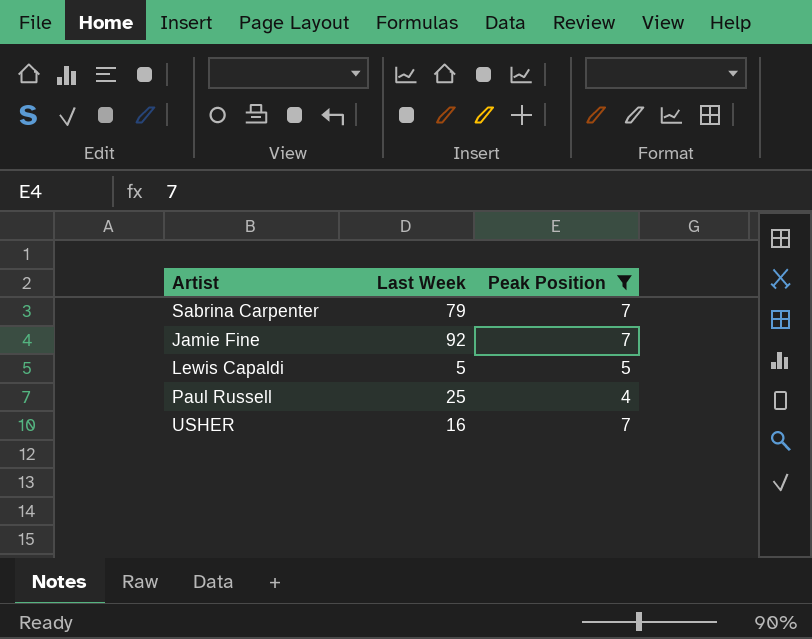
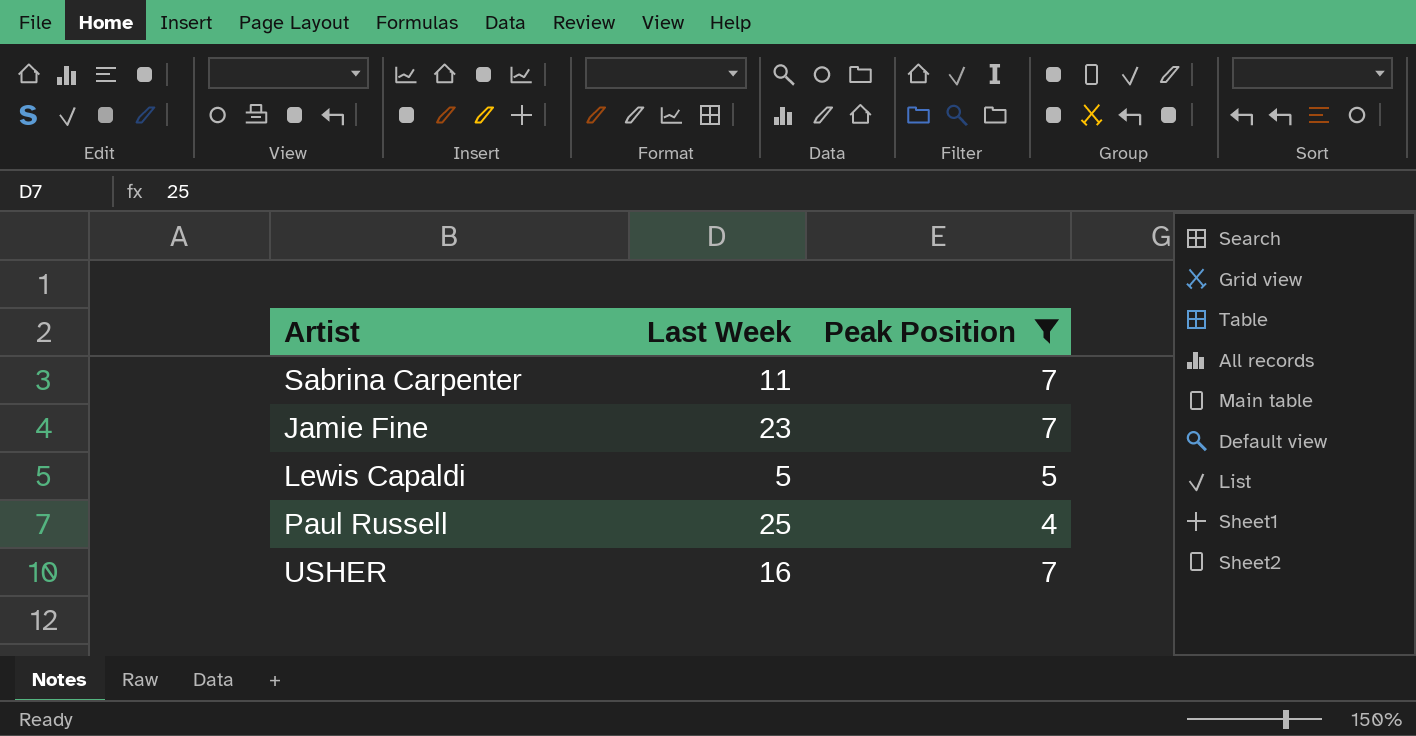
Sabrina Carpenter | Last Week: 79 -> 11
Jamie Fine | Last Week: 92 -> 23

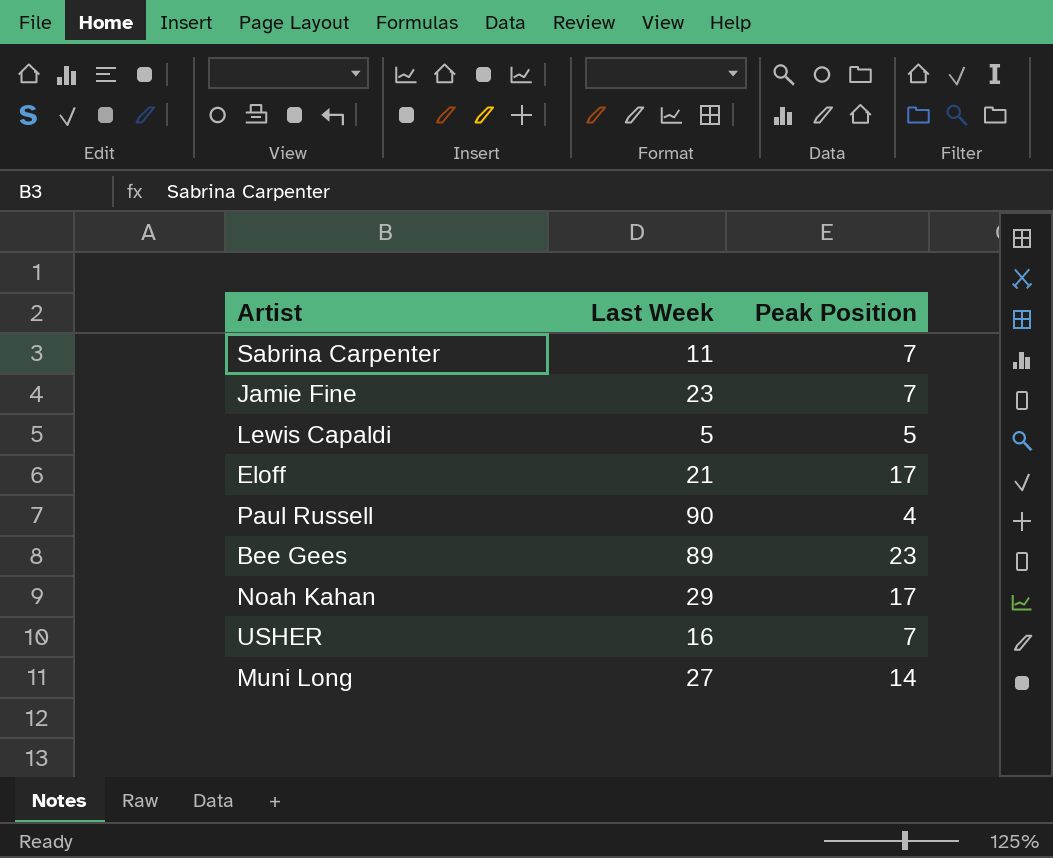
filter: Peak Position <= 7 -> none
Paul Russell | Last Week: 25 -> 90

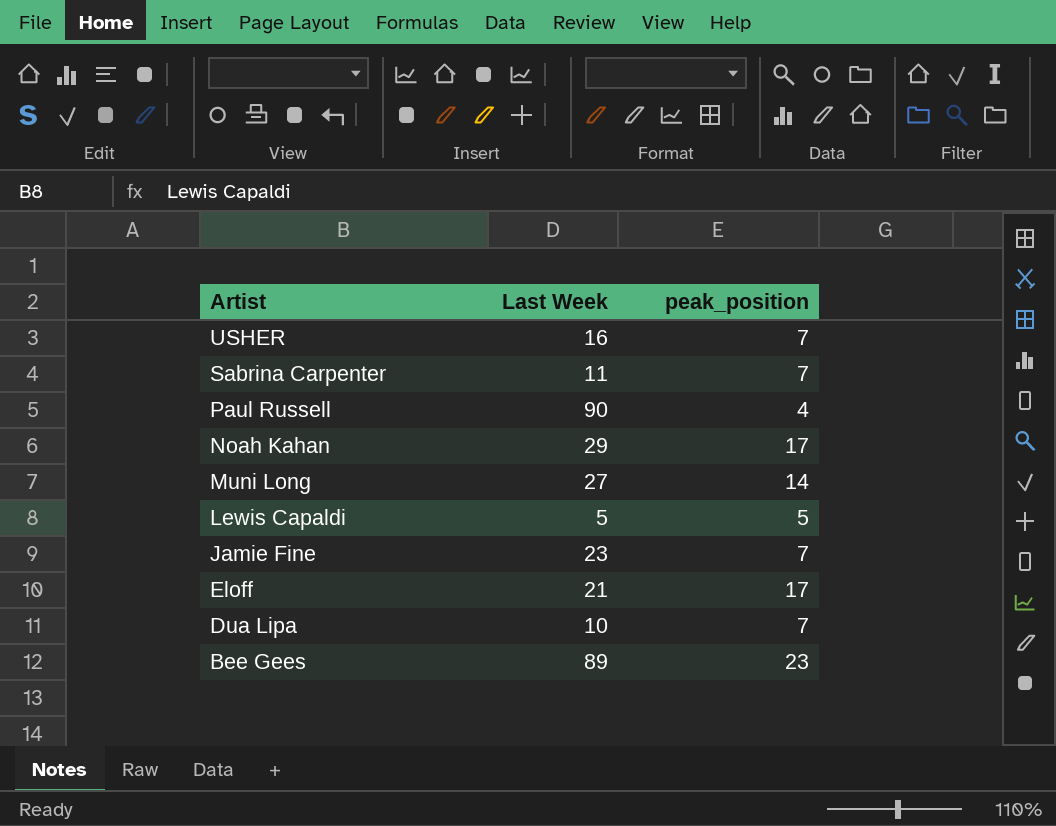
row order: none -> Artist descending
column name: Peak Position -> peak_position
row Dua Lipa: none -> 10 | 7

